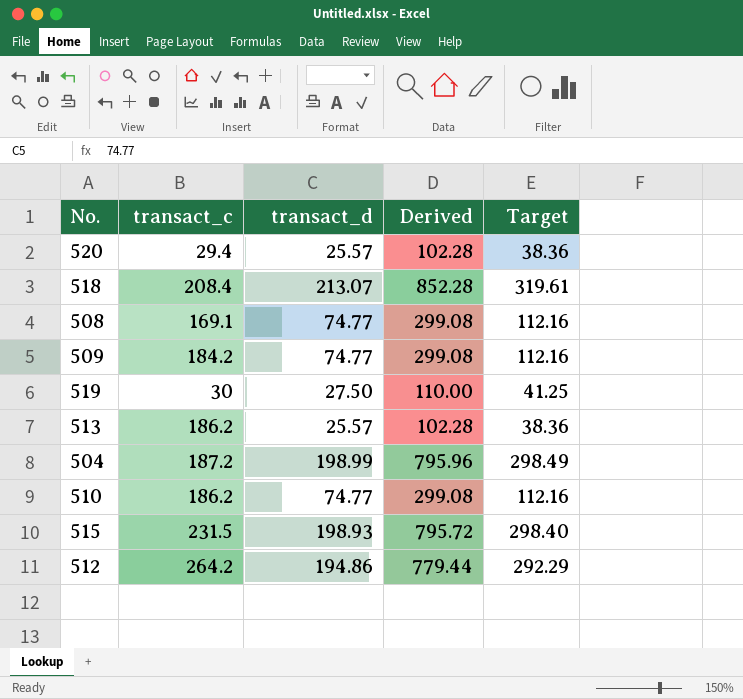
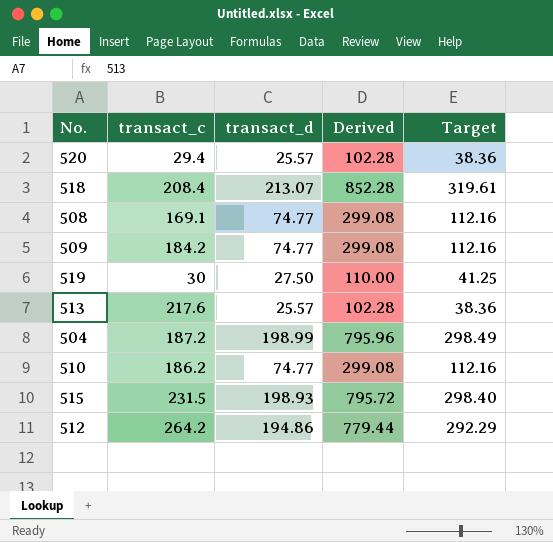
513 | transact_c: 186.2 -> 217.6

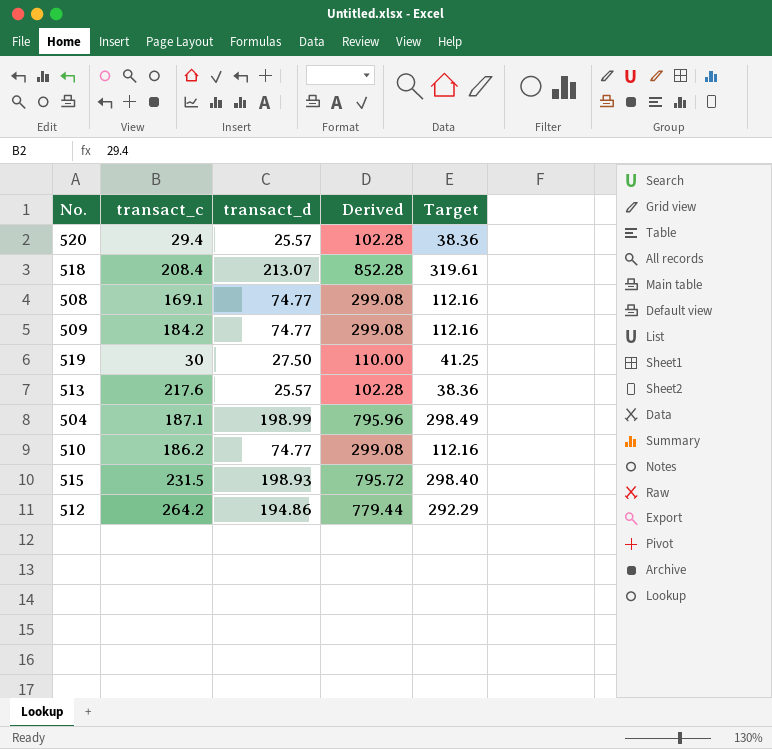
504 | transact_c: 187.2 -> 187.1

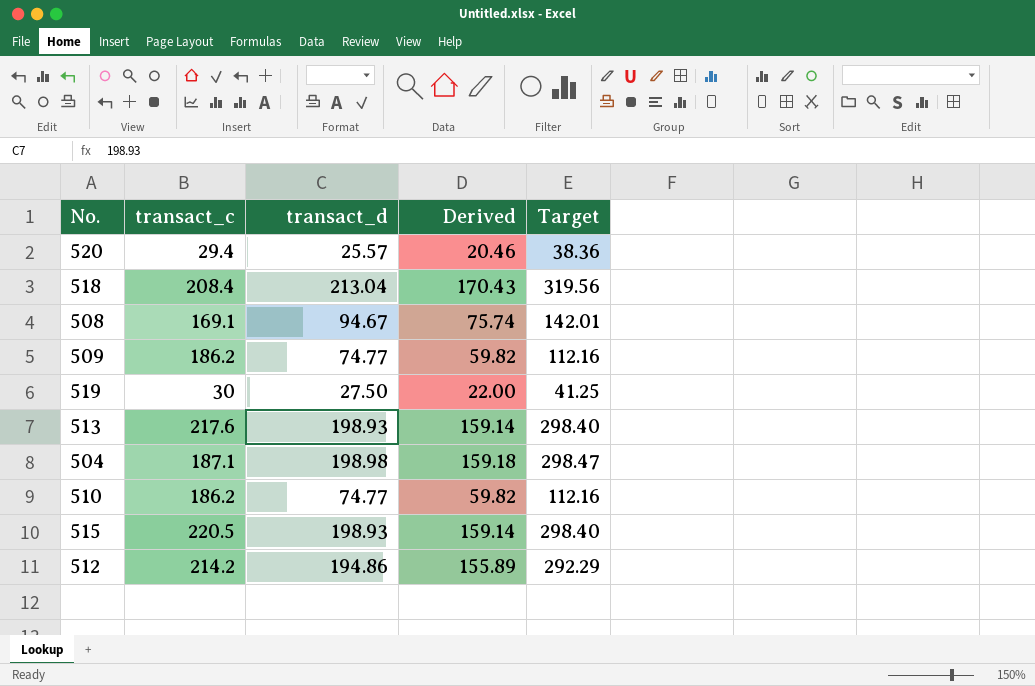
column Derived | formula: [transact_d] * 4 -> [transact_d] * 0.8
518 | transact_d: 213.07 -> 213.04
518 | Target: 319.61 -> 319.56
508 | transact_d: 74.77 -> 94.67
508 | Target: 112.16 -> 142.01
509 | transact_c: 184.2 -> 186.2
513 | transact_d: 25.57 -> 198.93
513 | Target: 38.36 -> 298.40
504 | transact_d: 198.99 -> 198.98
504 | Target: 298.49 -> 298.47
515 | transact_c: 231.5 -> 220.5
512 | transact_c: 264.2 -> 214.2

